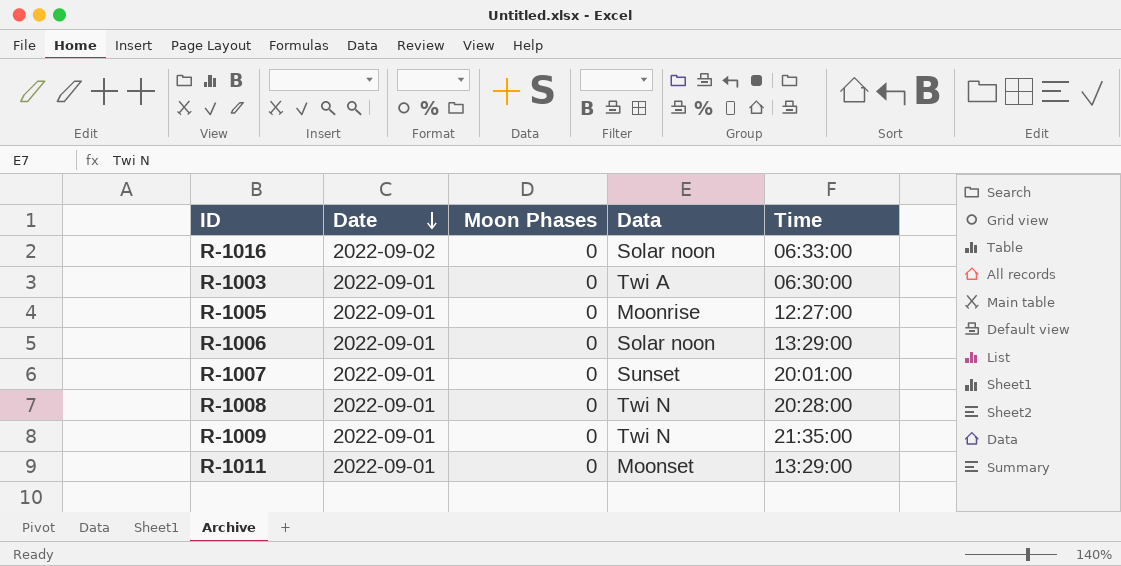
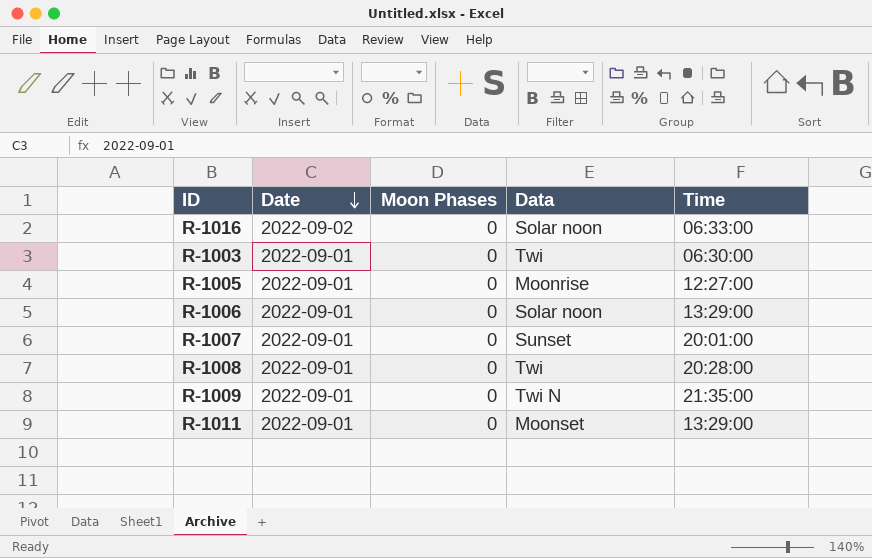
R-1003 | Data: Twi A -> Twi
R-1008 | Data: Twi N -> Twi

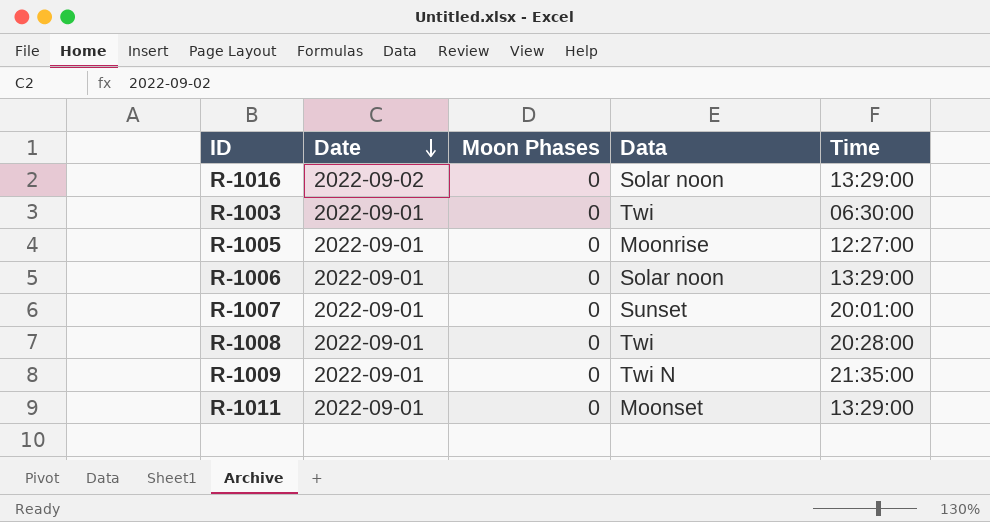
R-1016 | Time: 06:33:00 -> 13:29:00

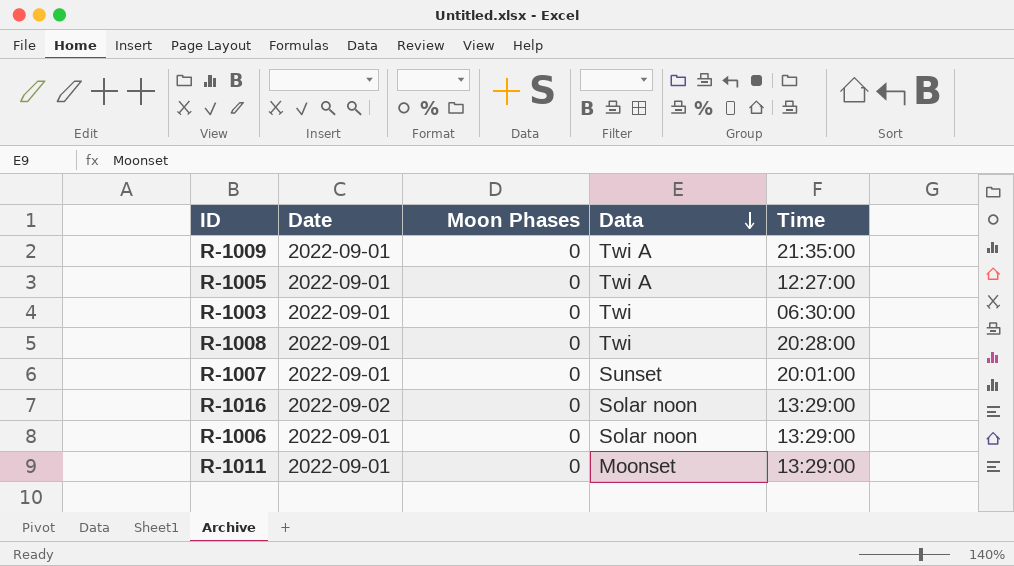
row order: Date descending -> Data descending
R-1009 | Data: Twi N -> Twi A
R-1005 | Data: Moonrise -> Twi A

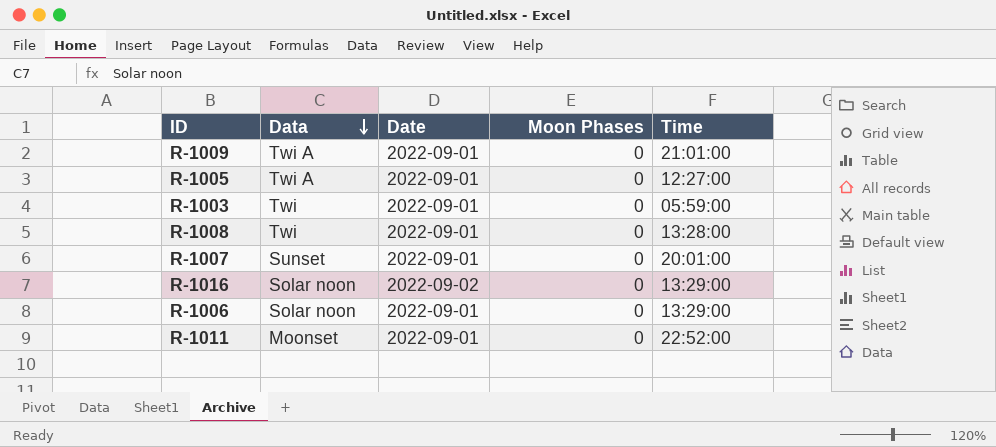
column Data | position: 4 -> 2
R-1009 | Time: 21:35:00 -> 21:01:00
R-1003 | Time: 06:30:00 -> 05:59:00
R-1008 | Time: 20:28:00 -> 13:28:00
R-1011 | Time: 13:29:00 -> 22:52:00

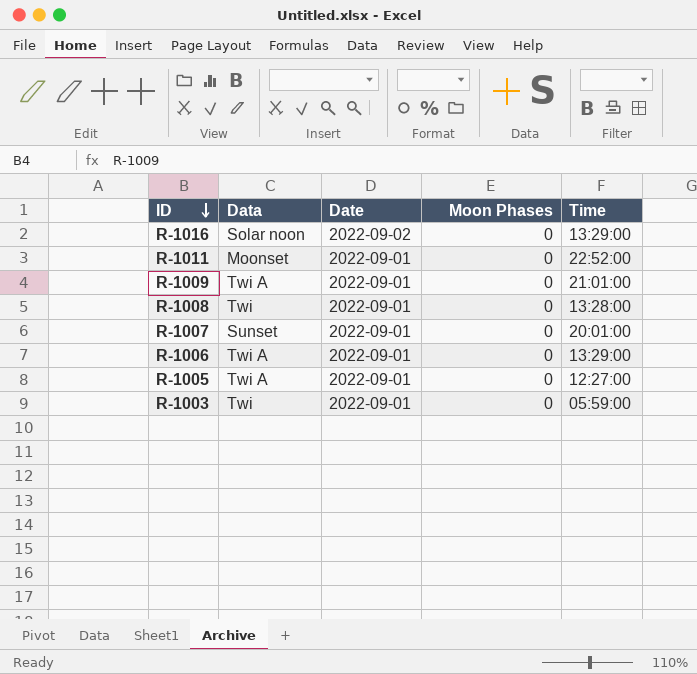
row order: Data descending -> ID descending
R-1006 | Data: Solar noon -> Twi A

